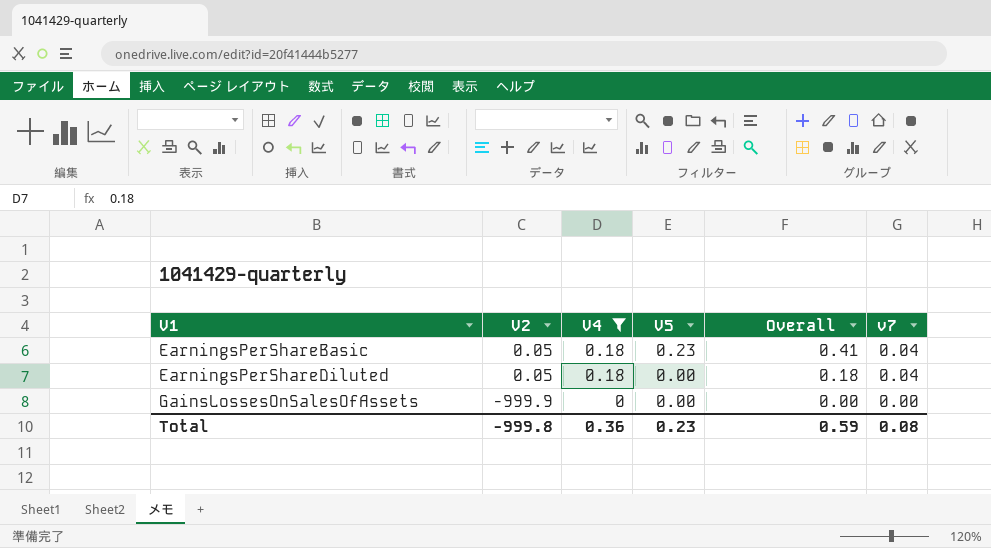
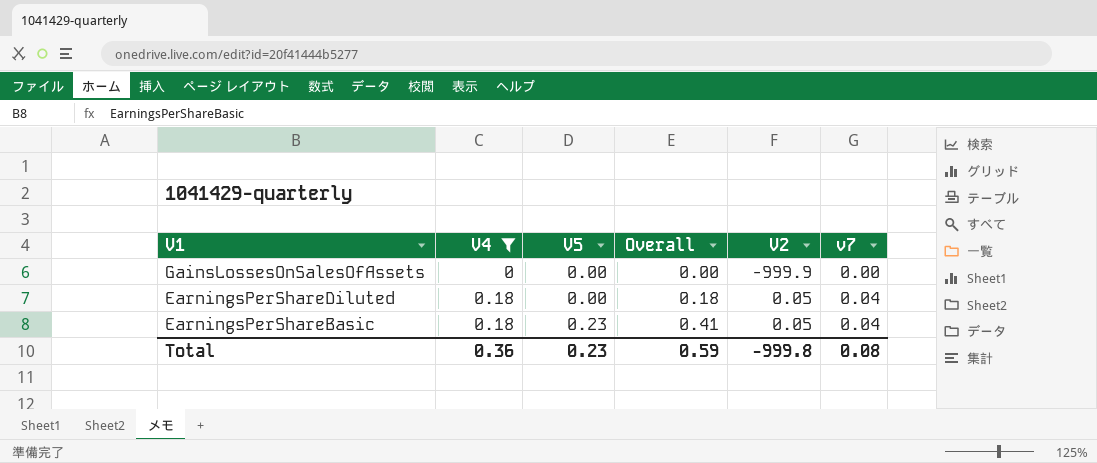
row order: V1 ascending -> V1 descending
column V2 | position: 2 -> 5

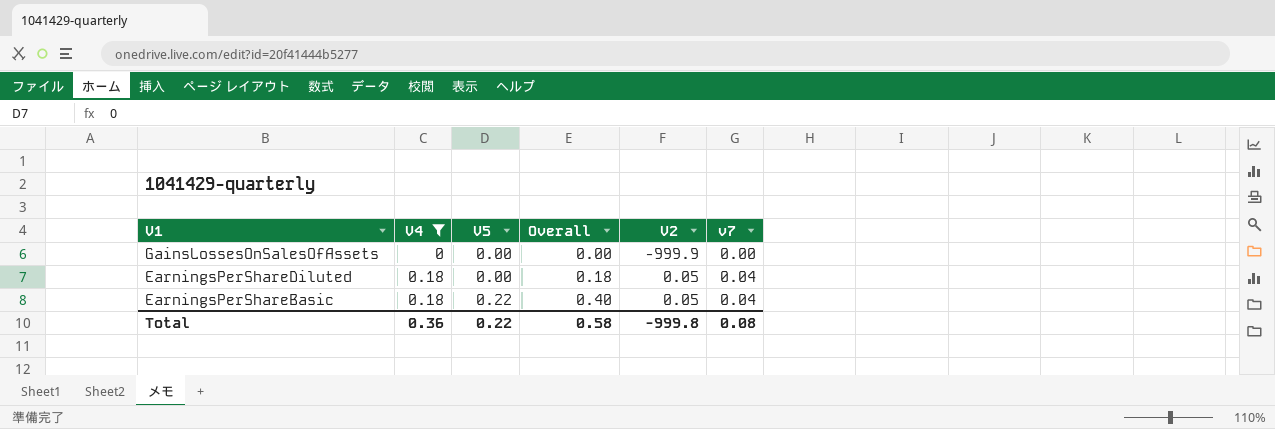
EarningsPerShareBasic | V5: 0.23 -> 0.22
EarningsPerShareBasic | Overall: 0.41 -> 0.40
Total | V5: 0.23 -> 0.22
Total | Overall: 0.59 -> 0.58

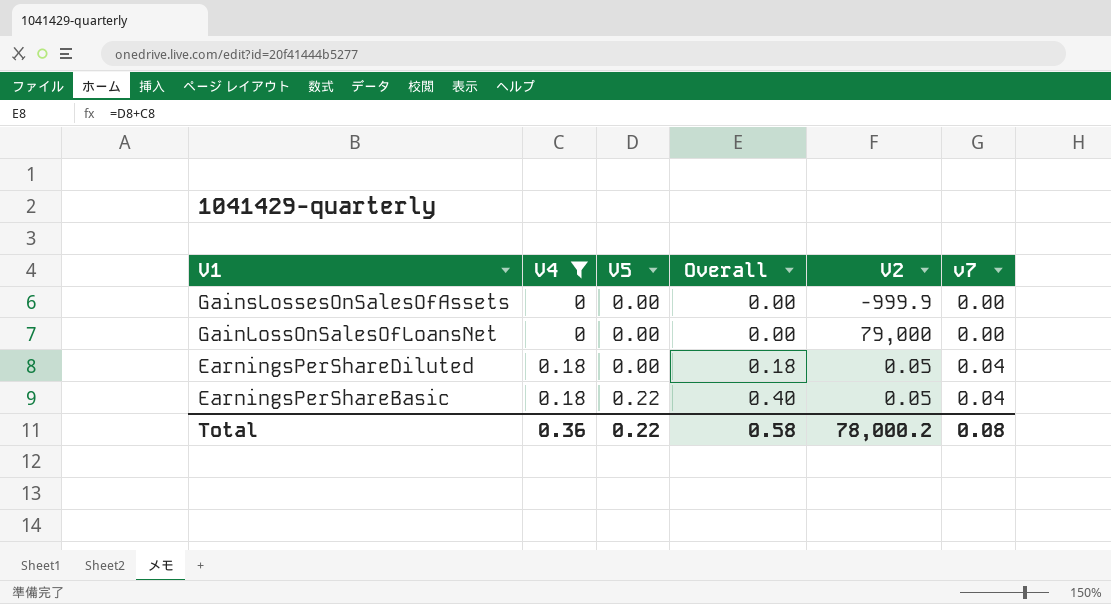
row GainLossOnSalesOfLoansNet: none -> 0 | 0.00 | 0.00 | 79,000 | 0.00
Total | V2: -999.8 -> 78,000.2

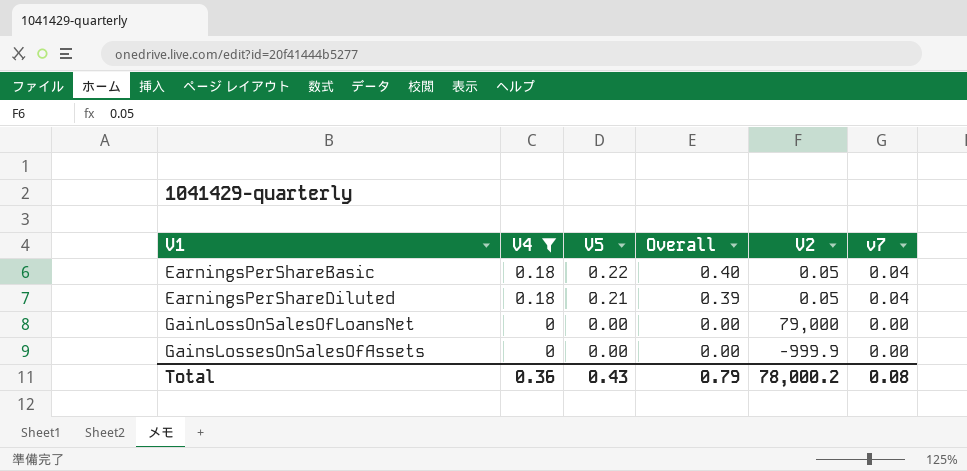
row order: V1 descending -> V1 ascending
EarningsPerShareDiluted | V5: 0.00 -> 0.21
EarningsPerShareDiluted | Overall: 0.18 -> 0.39
Total | V5: 0.22 -> 0.43
Total | Overall: 0.58 -> 0.79

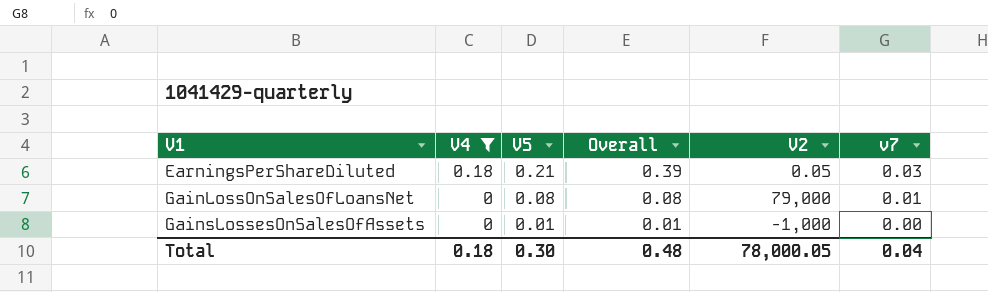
row EarningsPerShareBasic: 0.18 | 0.22 | 0.40 | 0.05 | 0.04 -> none
EarningsPerShareDiluted | v7: 0.04 -> 0.03
GainLossOnSalesOfLoansNet | V5: 0.00 -> 0.08
GainLossOnSalesOfLoansNet | Overall: 0.00 -> 0.08
GainLossOnSalesOfLoansNet | v7: 0.00 -> 0.01
GainsLossesOnSalesOfAssets | V5: 0.00 -> 0.01
GainsLossesOnSalesOfAssets | Overall: 0.00 -> 0.01
GainsLossesOnSalesOfAssets | V2: -999.9 -> -1,000
Total | V4: 0.36 -> 0.18
Total | V5: 0.43 -> 0.30
Total | Overall: 0.79 -> 0.48
Total | V2: 78,000.2 -> 78,000.05
Total | v7: 0.08 -> 0.04

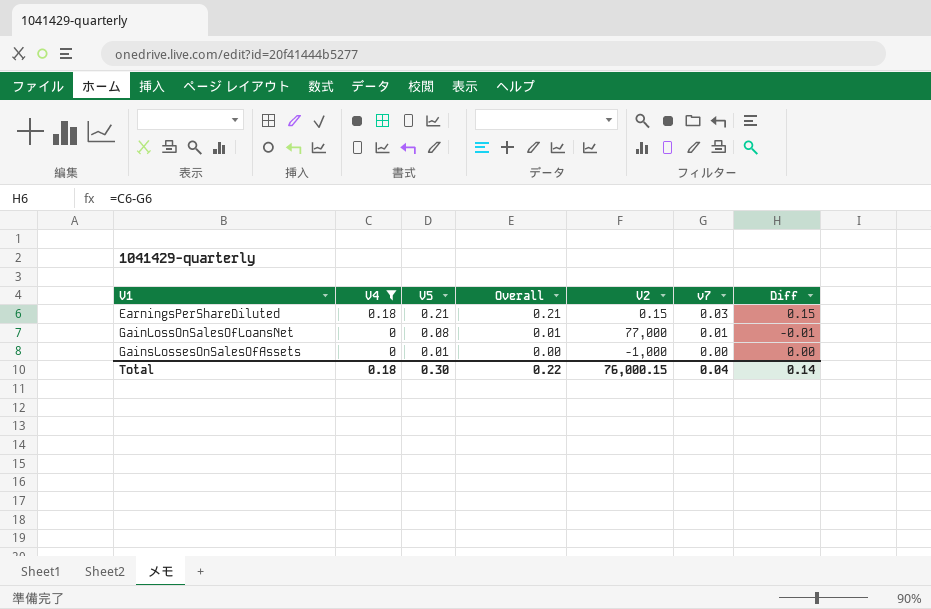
column Overall | formula: [V4] + [V5] -> [V4] + [v7]
column Diff | formula: none -> [V4] - [v7]
EarningsPerShareDiluted | V2: 0.05 -> 0.15
GainLossOnSalesOfLoansNet | V2: 79,000 -> 77,000
Total | Overall: 0.48 -> 0.22
Total | V2: 78,000.05 -> 76,000.15

